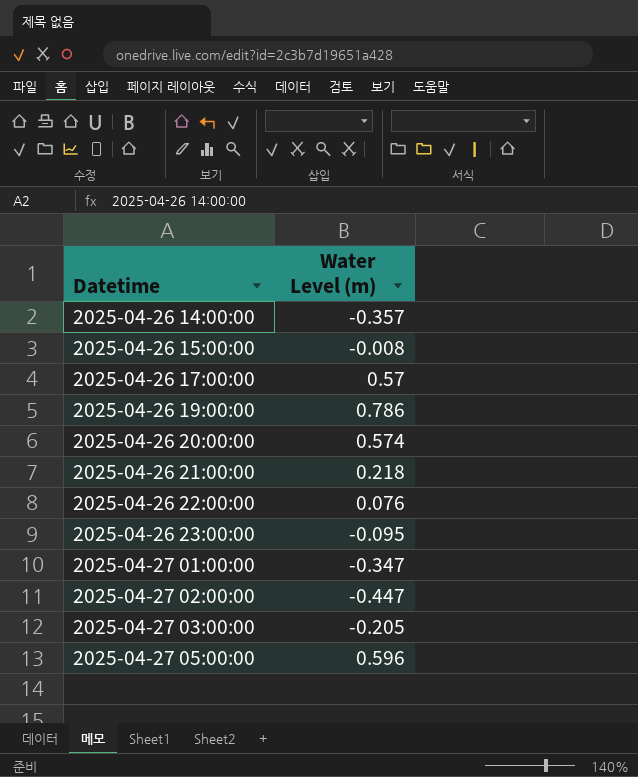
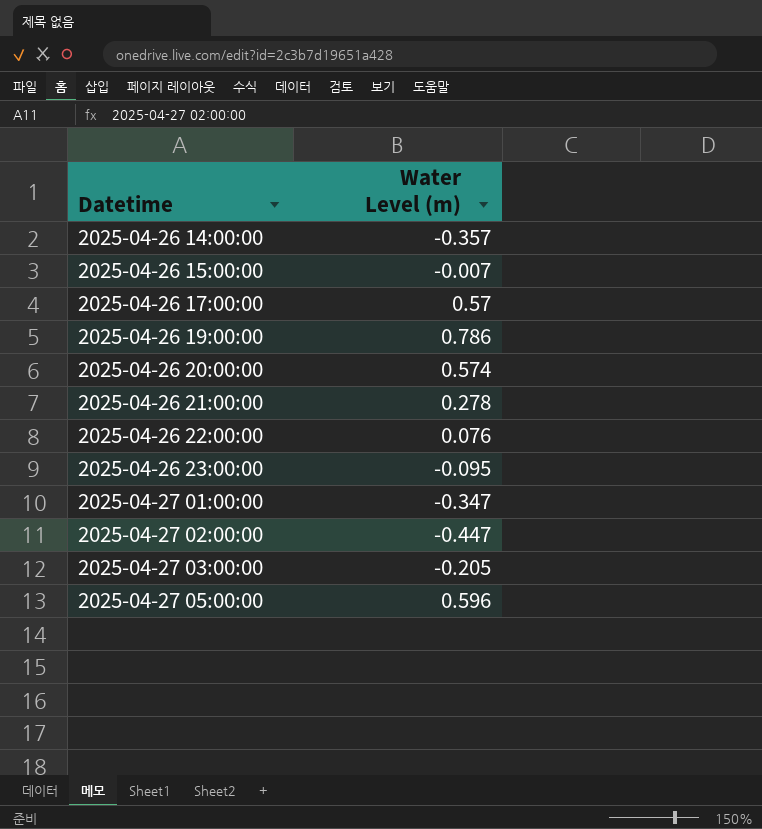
2025-04-26 15:00:00 | Water Level (m): -0.008 -> -0.007
2025-04-26 21:00:00 | Water Level (m): 0.218 -> 0.278

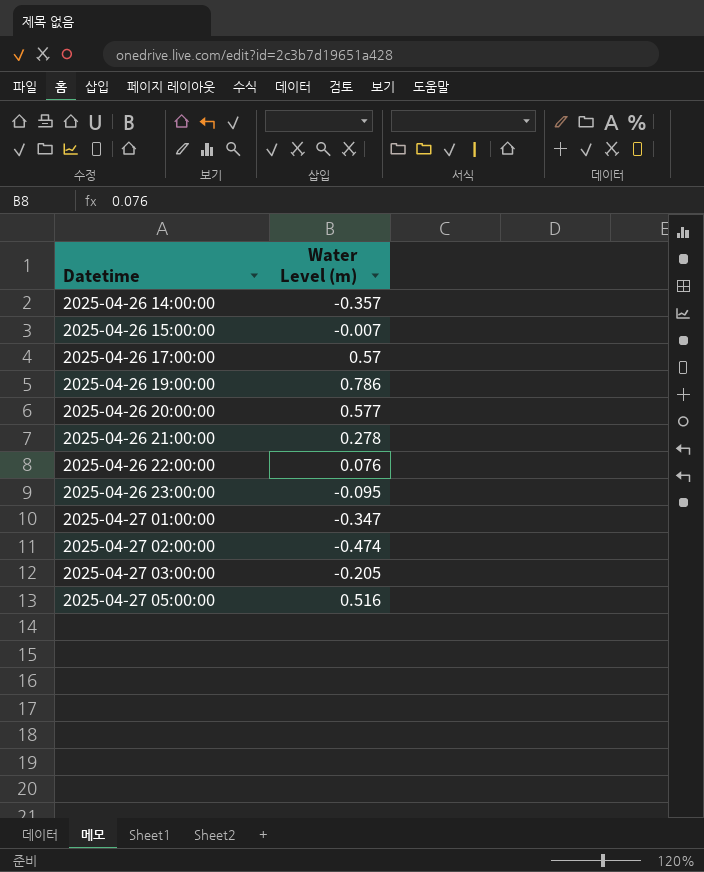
2025-04-26 20:00:00 | Water Level (m): 0.574 -> 0.577
2025-04-27 02:00:00 | Water Level (m): -0.447 -> -0.474
2025-04-27 05:00:00 | Water Level (m): 0.596 -> 0.516

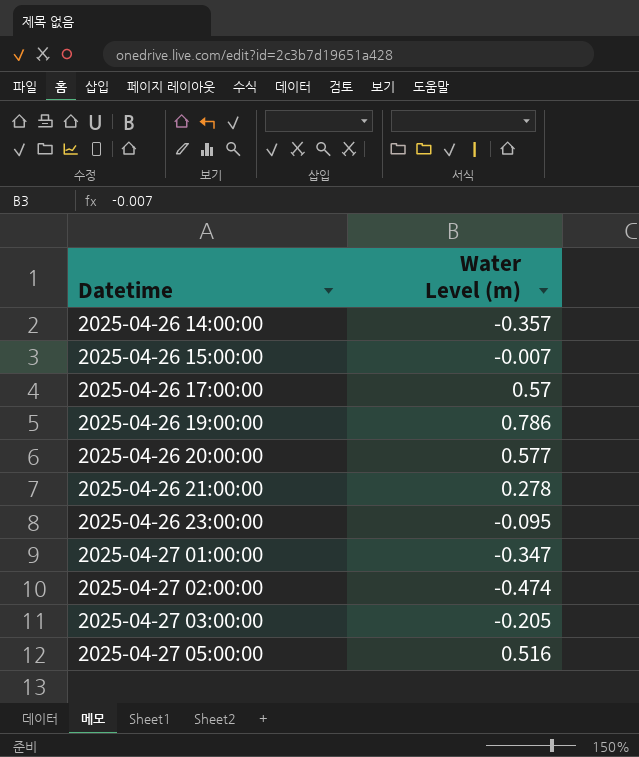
row 2025-04-26 22:00:00: 0.076 -> none

